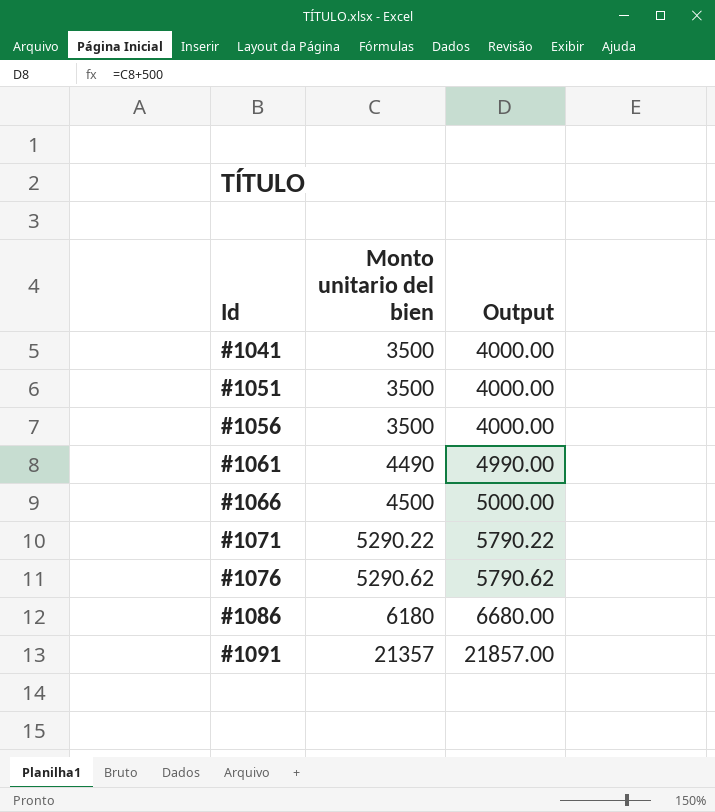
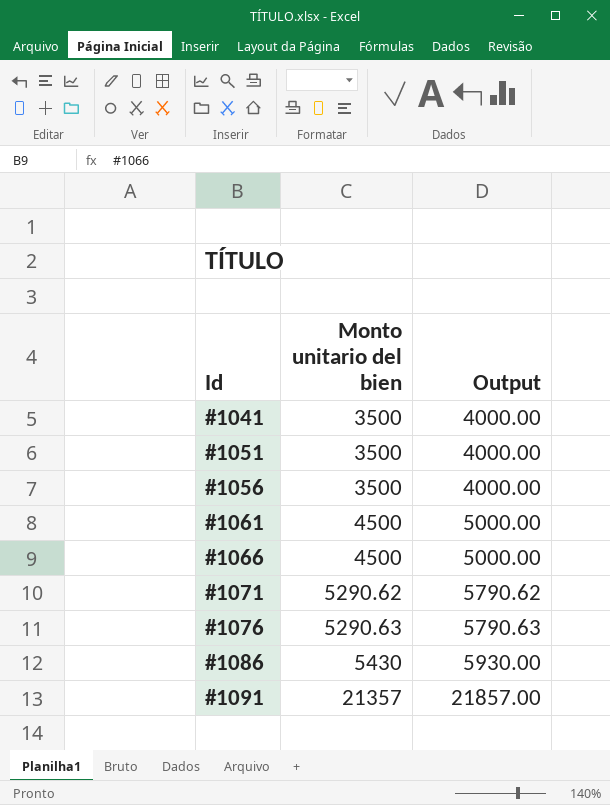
#1061 | Monto unitario del bien: 4490 -> 4500
#1061 | Output: 4990.00 -> 5000.00
#1071 | Monto unitario del bien: 5290.22 -> 5290.62
#1071 | Output: 5790.22 -> 5790.62
#1076 | Monto unitario del bien: 5290.62 -> 5290.63
#1076 | Output: 5790.62 -> 5790.63
#1086 | Monto unitario del bien: 6180 -> 5430
#1086 | Output: 6680.00 -> 5930.00

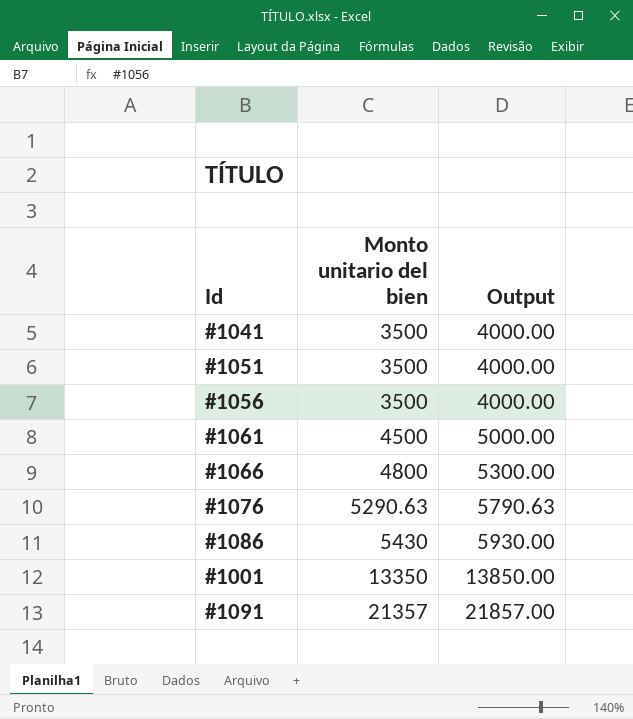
row #1071: 5290.62 | 5790.62 -> none
#1066 | Monto unitario del bien: 4500 -> 4800
#1066 | Output: 5000.00 -> 5300.00
row #1001: none -> 13350 | 13850.00

